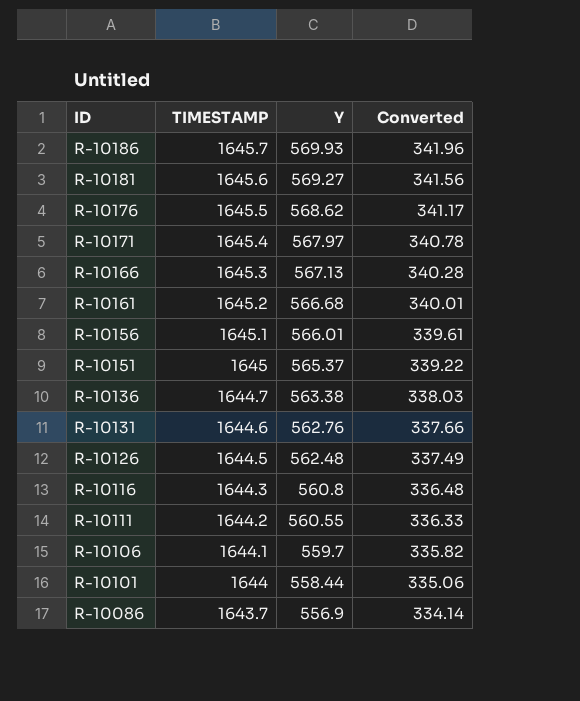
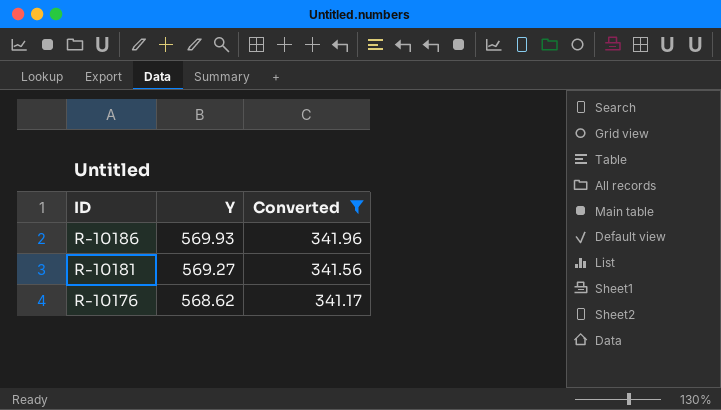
filter: none -> Converted >= 341.17
column TIMESTAMP | position: 2 -> none

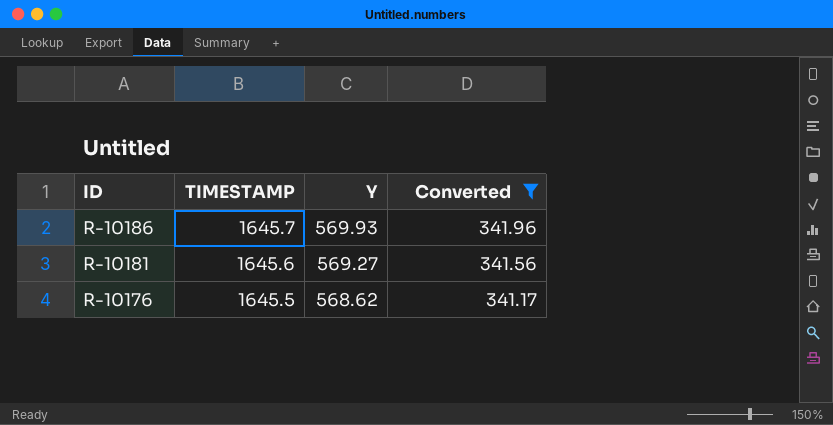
column TIMESTAMP | position: none -> 2

